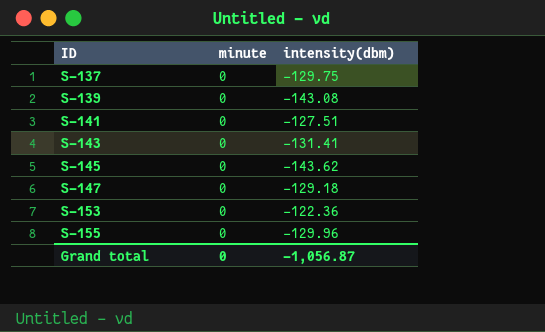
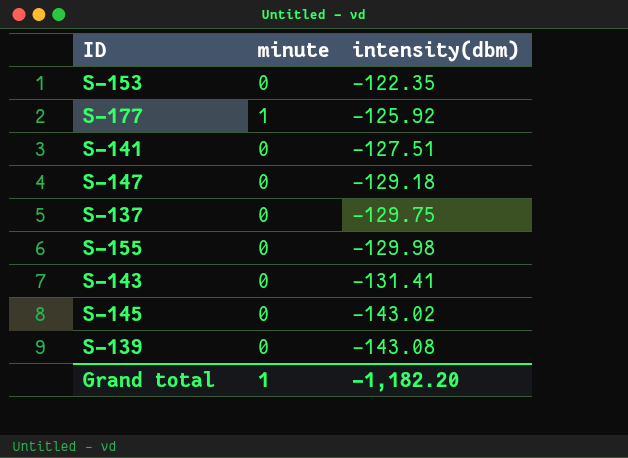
row order: ID ascending -> intensity(dbm) descending
S-153 | intensity(dbm): -122.36 -> -122.35
row S-177: none -> 1 | -125.92
S-155 | intensity(dbm): -129.96 -> -129.98
S-145 | intensity(dbm): -143.62 -> -143.02
Grand total | minute: 0 -> 1
Grand total | intensity(dbm): -1,056.87 -> -1,182.20

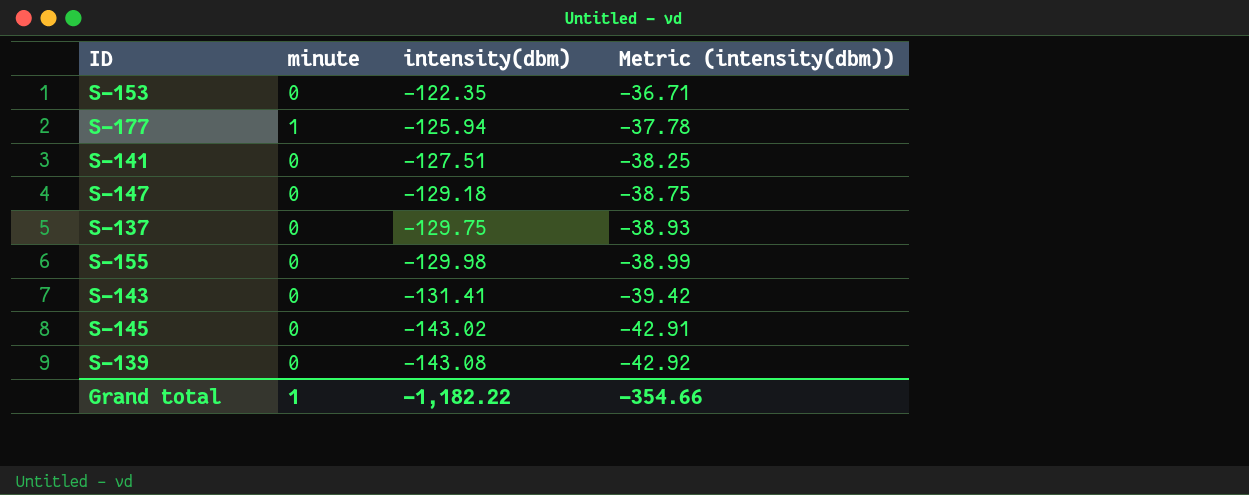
column Metric (intensity(dbm)) | formula: none -> [intensity(dbm)] * 0.3
S-177 | intensity(dbm): -125.92 -> -125.94
Grand total | intensity(dbm): -1,182.20 -> -1,182.22

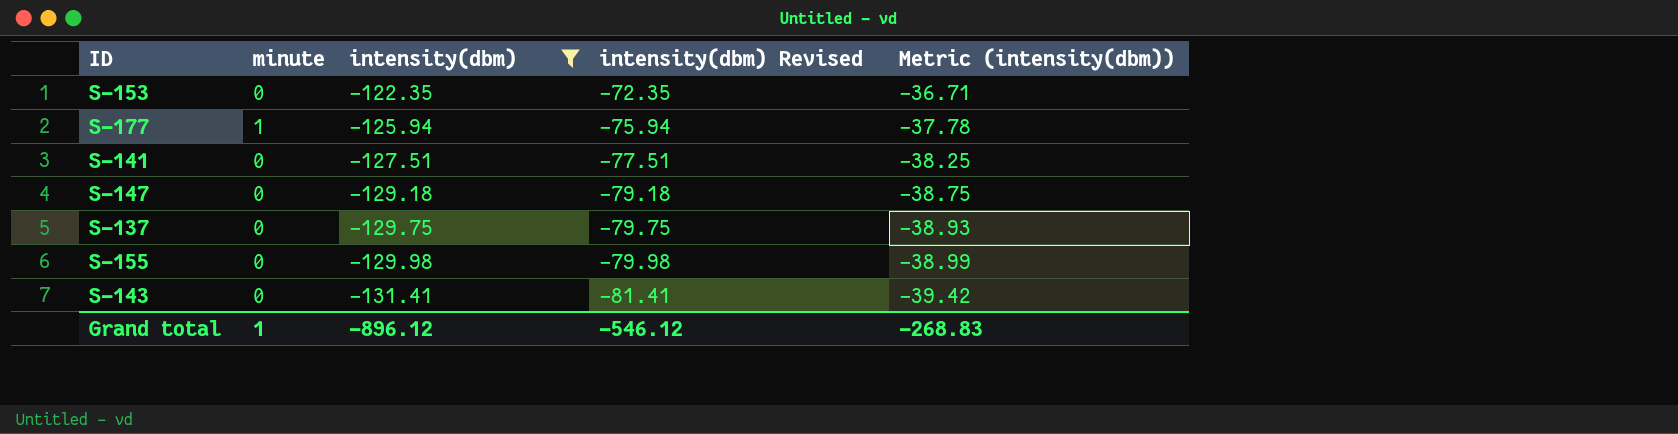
filter: none -> intensity(dbm) >= -131.41
column intensity(dbm) Revised | formula: none -> [intensity(dbm)] + 50
Grand total | intensity(dbm): -1,182.22 -> -896.12
Grand total | Metric (intensity(dbm)): -354.66 -> -268.83

